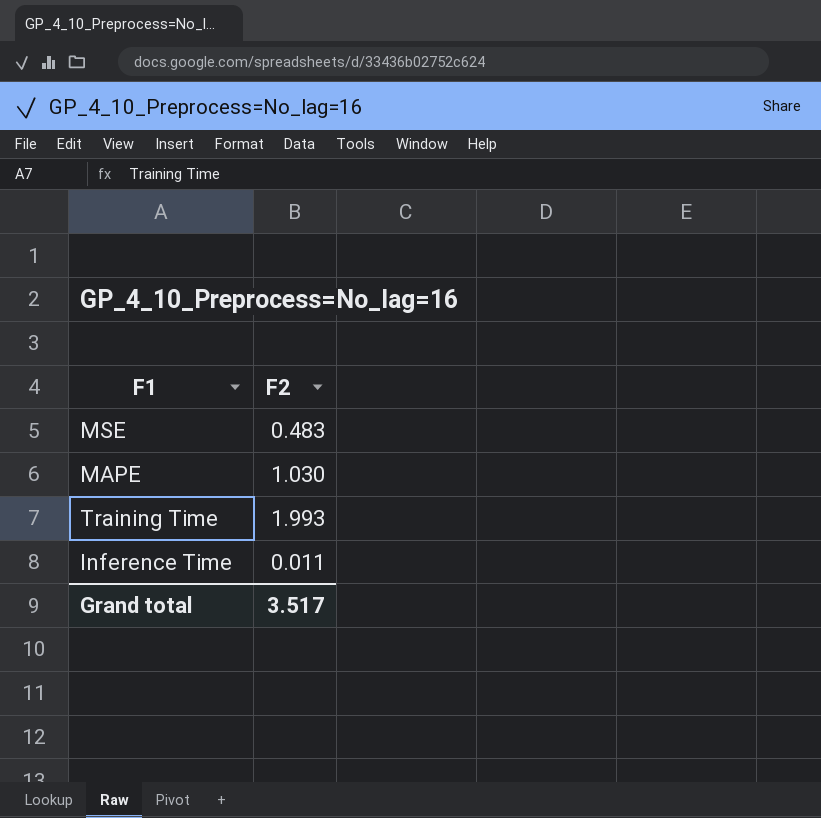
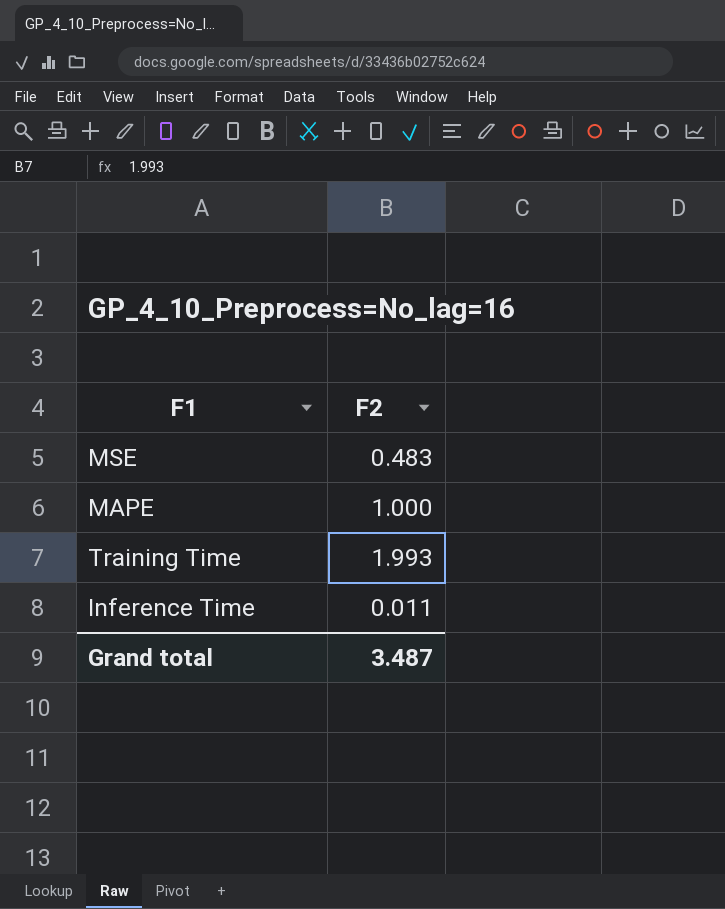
MAPE | F2: 1.030 -> 1.000
Grand total | F2: 3.517 -> 3.487

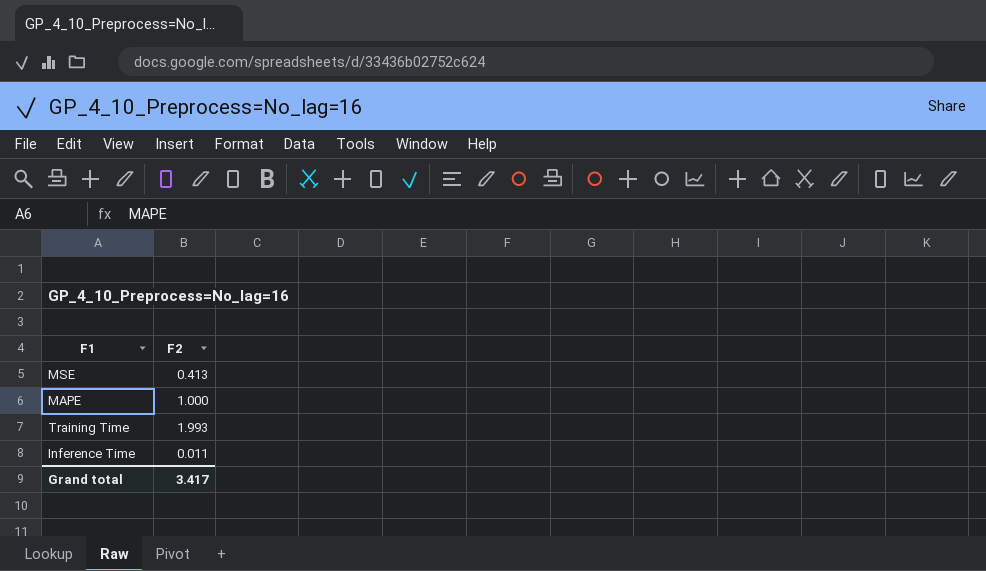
MSE | F2: 0.483 -> 0.413
Grand total | F2: 3.487 -> 3.417

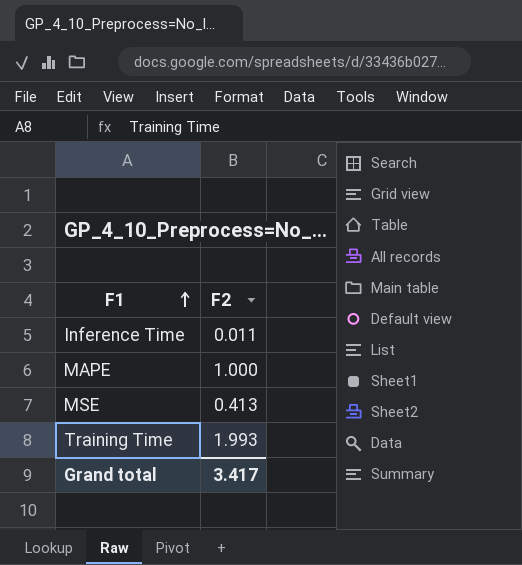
row order: none -> F1 ascending

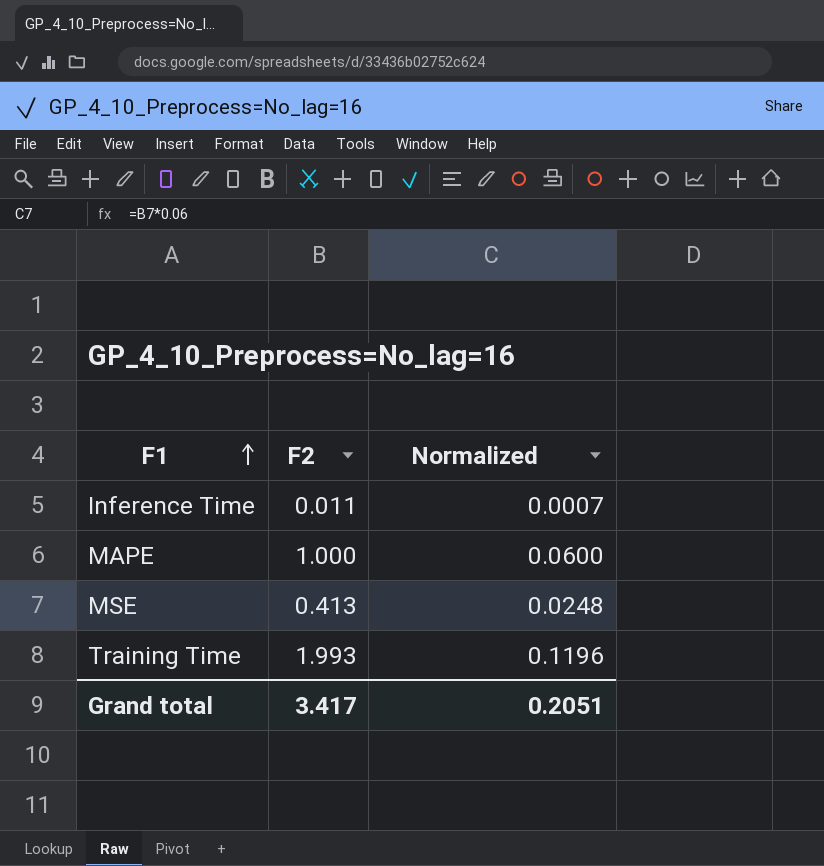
column Normalized | formula: none -> [F2] * 0.06

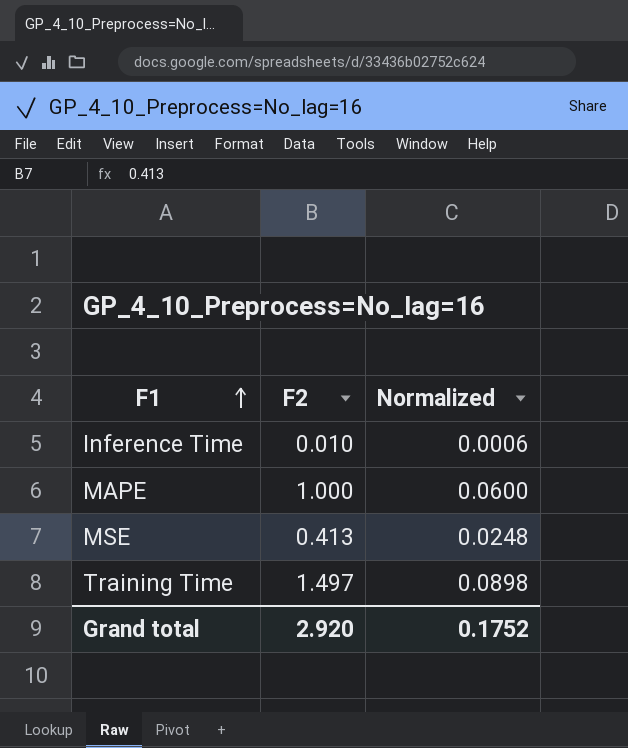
Inference Time | F2: 0.011 -> 0.010
Inference Time | Normalized: 0.0007 -> 0.0006
Training Time | F2: 1.993 -> 1.497
Training Time | Normalized: 0.1196 -> 0.0898
Grand total | F2: 3.417 -> 2.920
Grand total | Normalized: 0.2051 -> 0.1752

